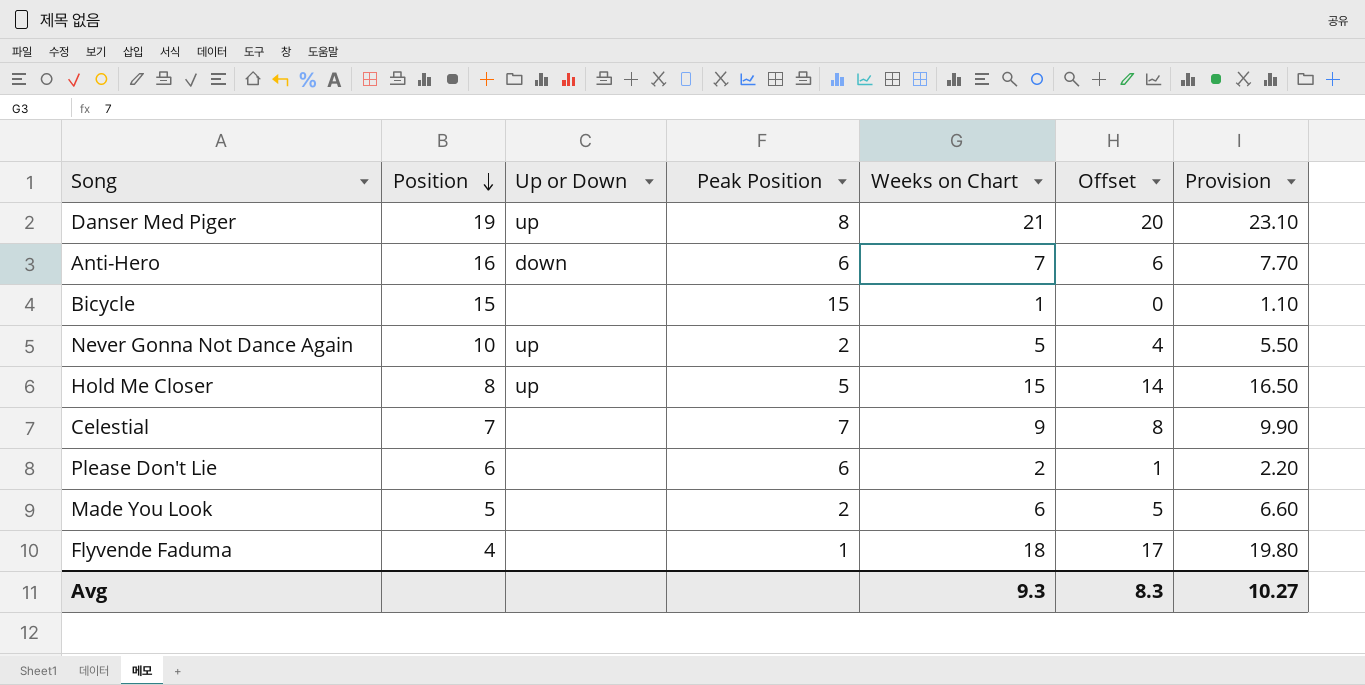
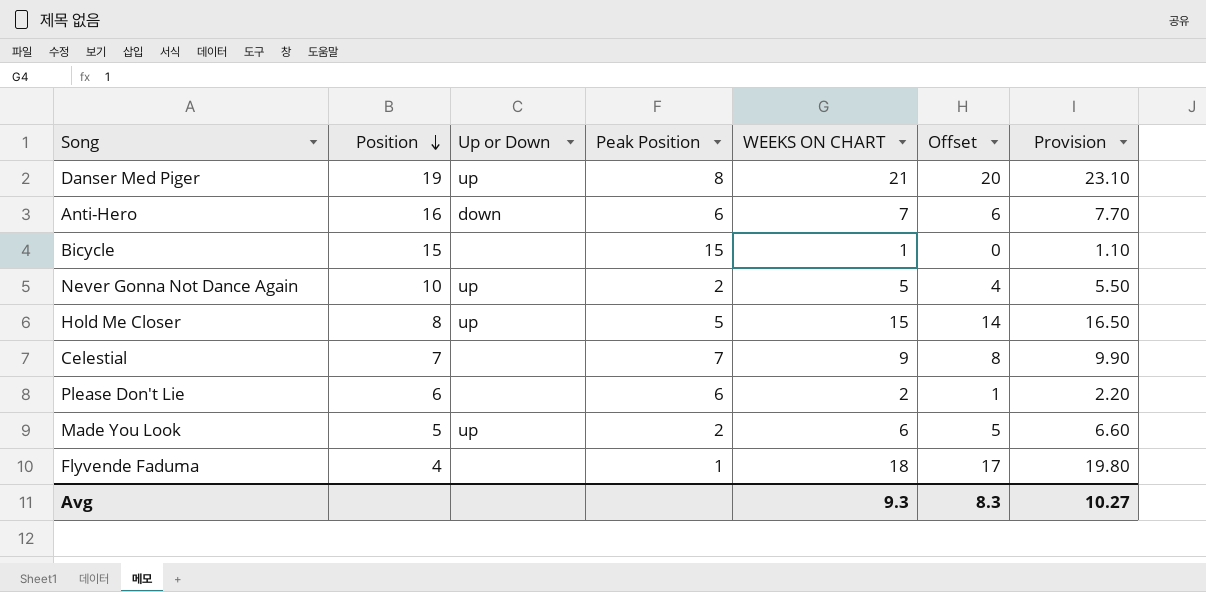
column name: Weeks on Chart -> WEEKS ON CHART
Made You Look | Up or Down: none -> up

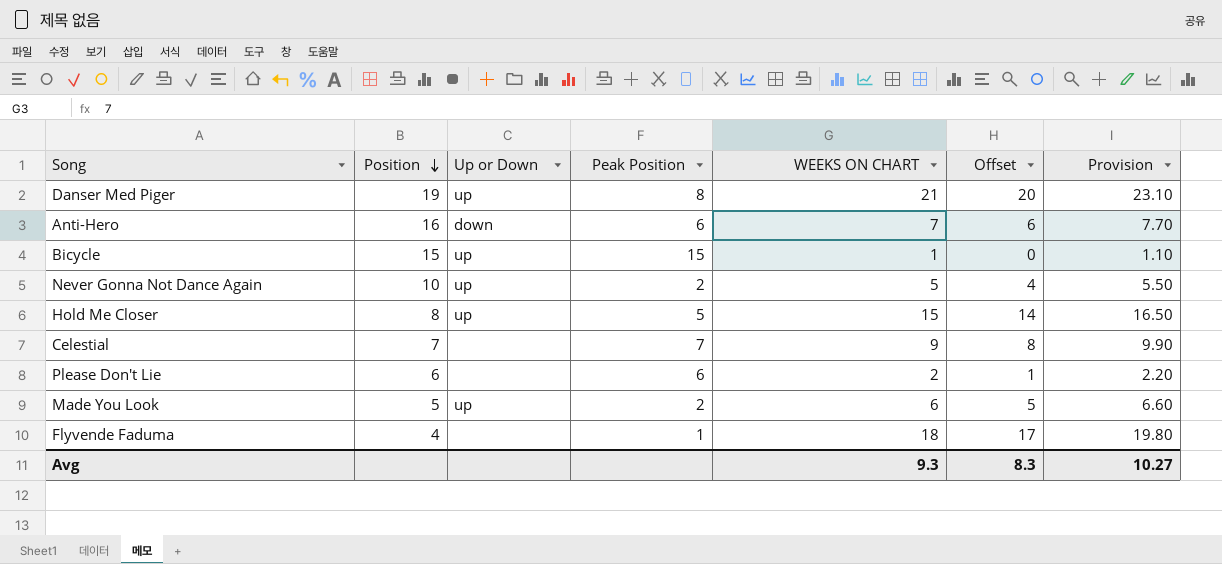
Bicycle | Up or Down: none -> up

